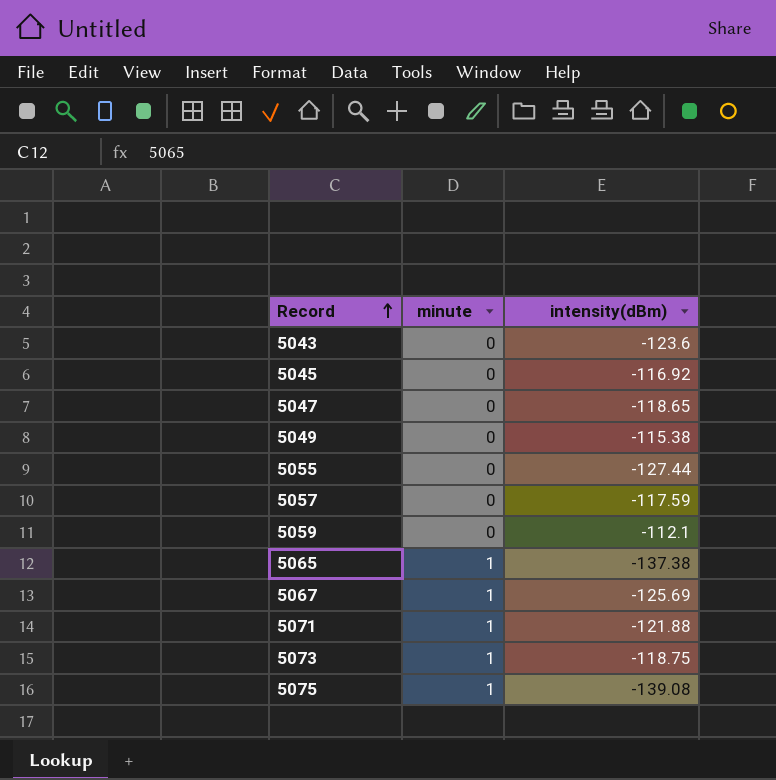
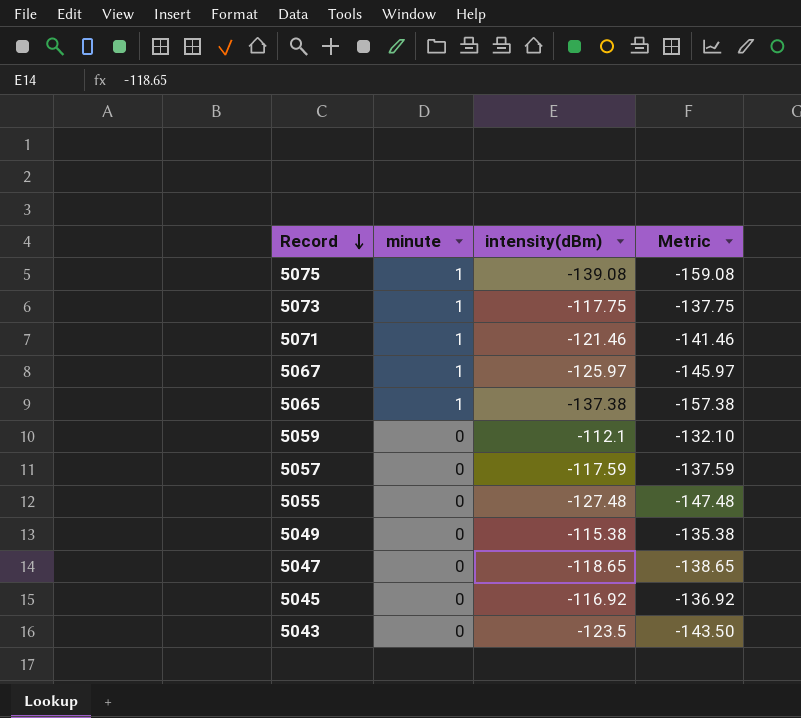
row order: Record ascending -> Record descending
column Metric | formula: none -> [intensity(dBm)] - 20
5073 | intensity(dBm): -118.75 -> -117.75
5071 | intensity(dBm): -121.88 -> -121.46
5067 | intensity(dBm): -125.69 -> -125.97
5055 | intensity(dBm): -127.44 -> -127.48
5043 | intensity(dBm): -123.6 -> -123.5

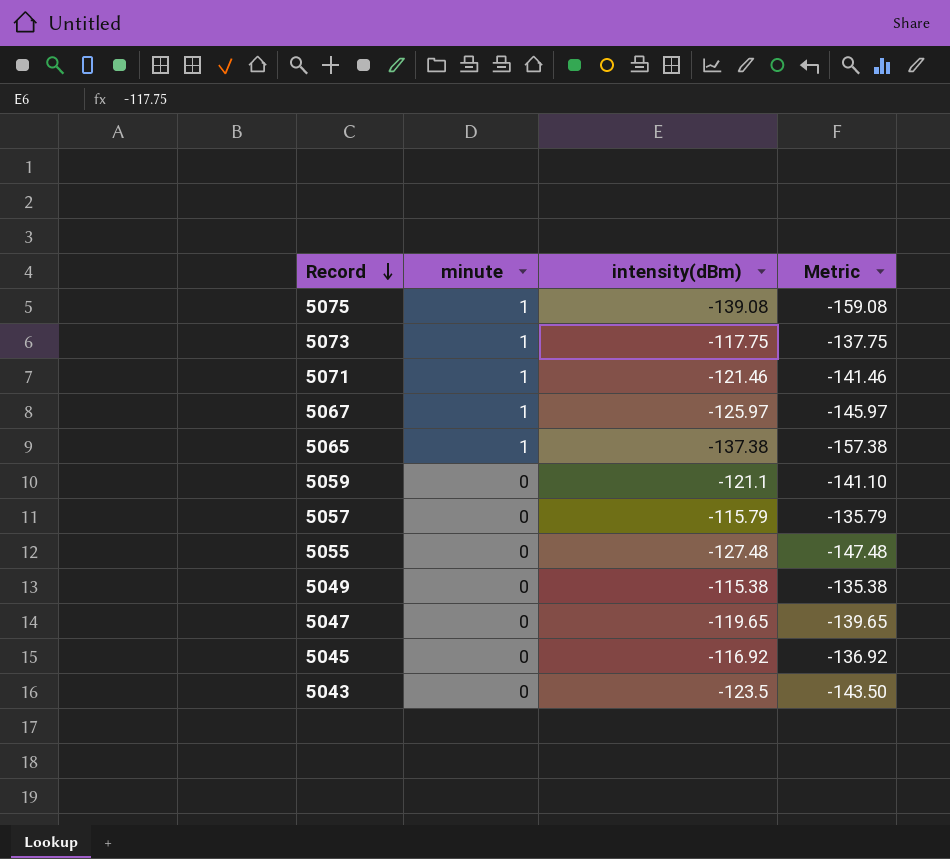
5059 | intensity(dBm): -112.1 -> -121.1
5059 | Metric: -132.10 -> -141.10
5057 | intensity(dBm): -117.59 -> -115.79
5057 | Metric: -137.59 -> -135.79
5047 | intensity(dBm): -118.65 -> -119.65
5047 | Metric: -138.65 -> -139.65

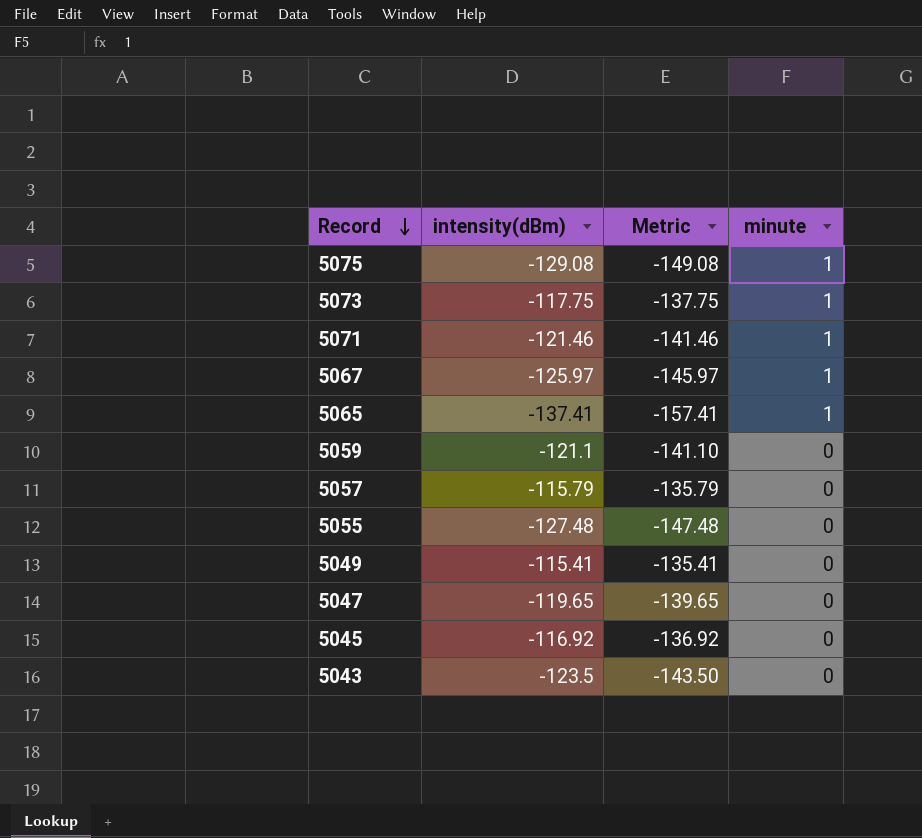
column minute | position: 2 -> 4
5075 | intensity(dBm): -139.08 -> -129.08
5075 | Metric: -159.08 -> -149.08
5065 | intensity(dBm): -137.38 -> -137.41
5065 | Metric: -157.38 -> -157.41
5049 | intensity(dBm): -115.38 -> -115.41
5049 | Metric: -135.38 -> -135.41

